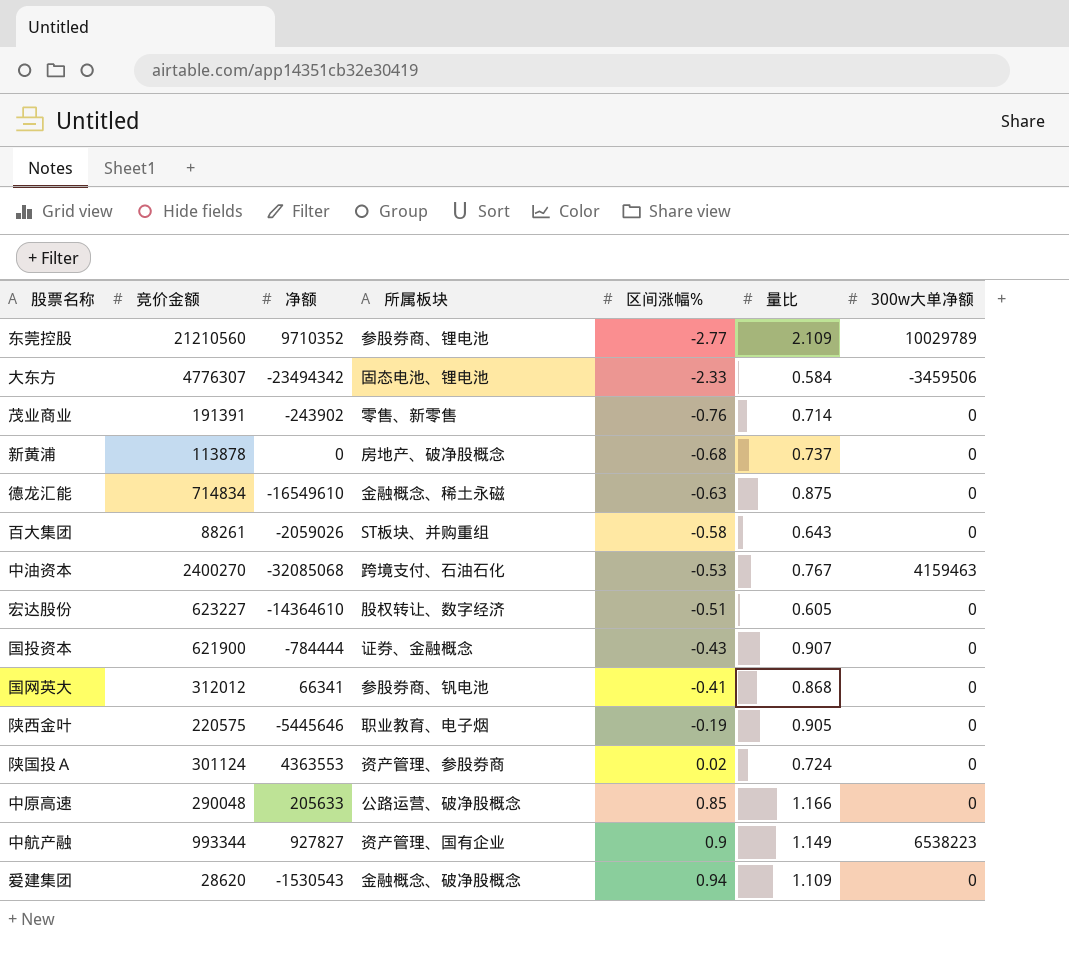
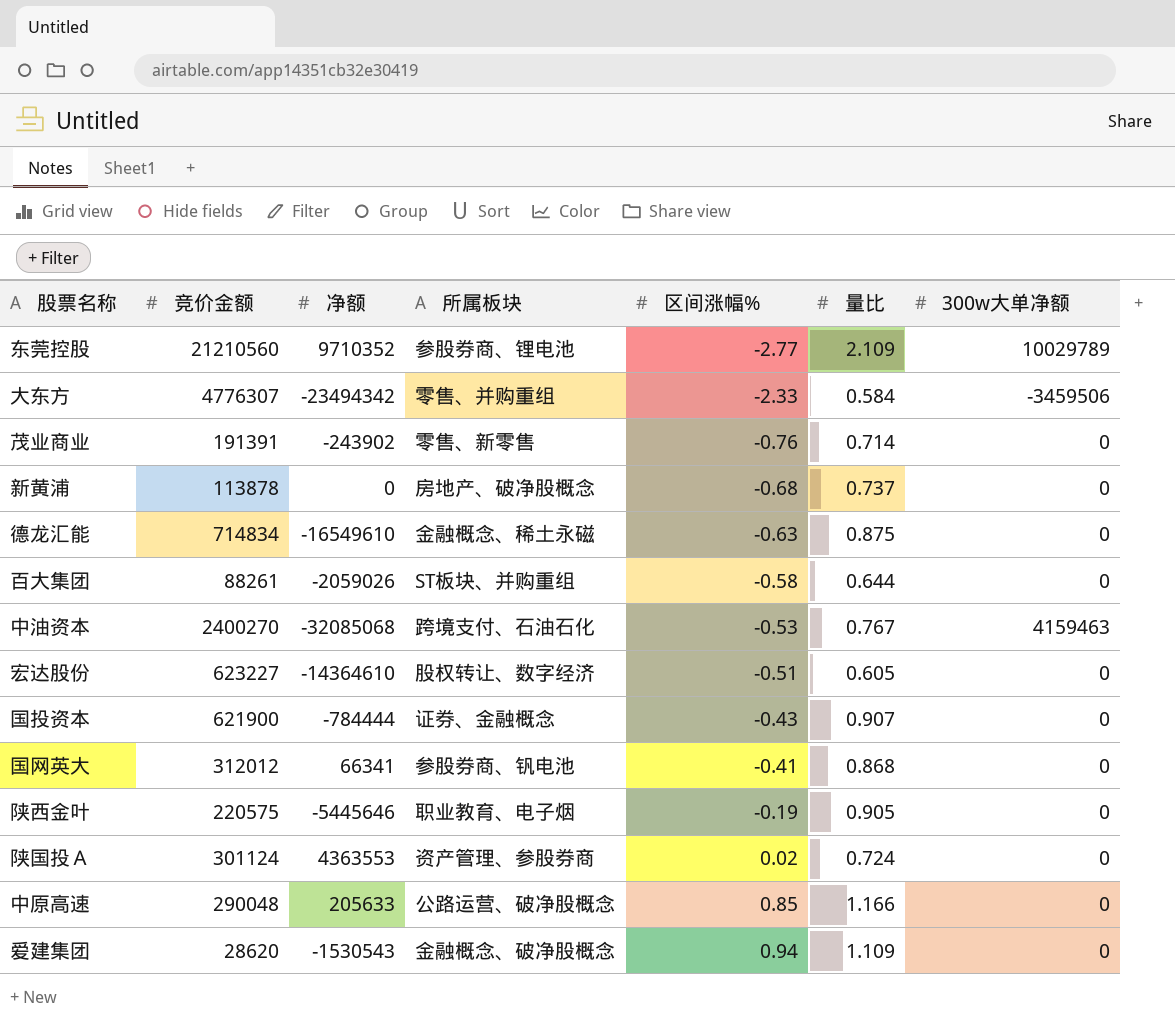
row 中航产融: 993344 | 927827 | 资产管理、国有企业 | 0.9 | 1.149 | 6538223 -> none
大东方 | 所属板块: 固态电池、锂电池 -> 零售、并购重组
百大集团 | 量比: 0.643 -> 0.644

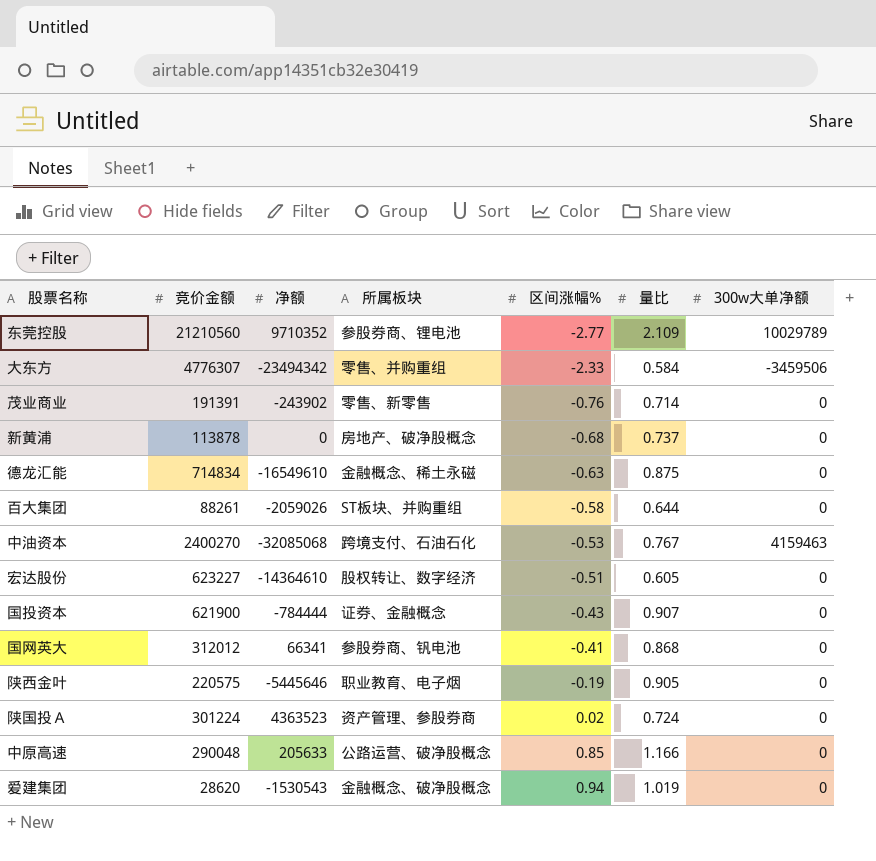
陕国投Ａ | 竞价金额: 301124 -> 301224
陕国投Ａ | 净额: 4363553 -> 4363523
爱建集团 | 量比: 1.109 -> 1.019

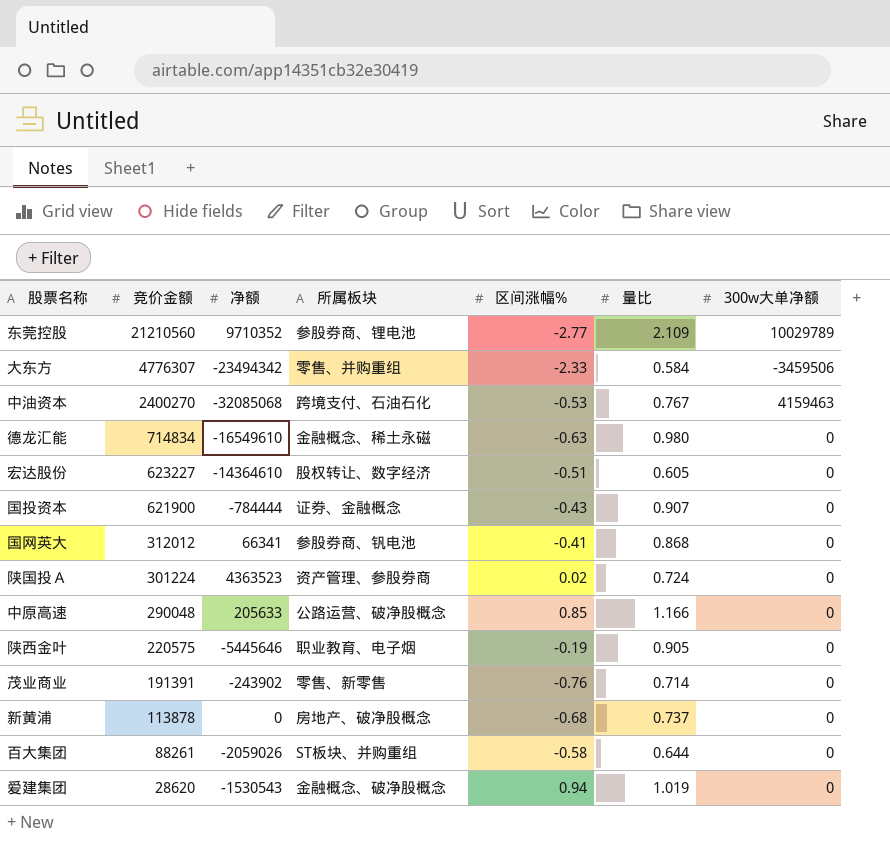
row order: 区间涨幅% ascending -> 竞价金额 descending
德龙汇能 | 量比: 0.875 -> 0.980

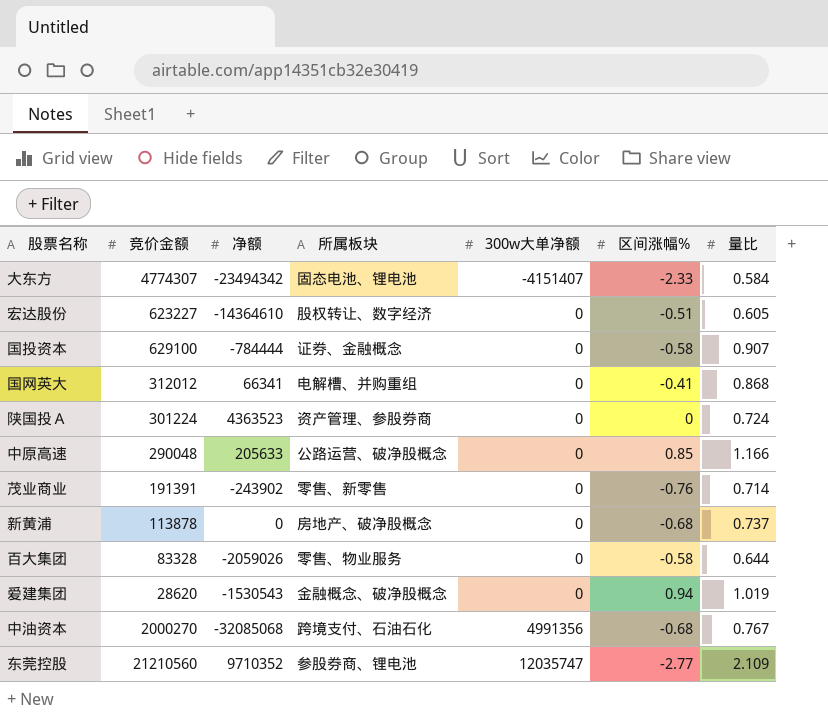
row order: 竞价金额 descending -> 300w大单净额 ascending
column 300w大单净额 | position: 7 -> 5
row 德龙汇能: 714834 | -16549610 | 金融概念、稀土永磁 | -0.63 | 0.980 | 0 -> none
row 陕西金叶: 220575 | -5445646 | 职业教育、电子烟 | -0.19 | 0.905 | 0 -> none
大东方 | 竞价金额: 4776307 -> 4774307
大东方 | 所属板块: 零售、并购重组 -> 固态电池、锂电池
大东方 | 300w大单净额: -3459506 -> -4151407
国投资本 | 竞价金额: 621900 -> 629100
国投资本 | 区间涨幅%: -0.43 -> -0.58
国网英大 | 所属板块: 参股券商、钒电池 -> 电解槽、并购重组
陕国投Ａ | 区间涨幅%: 0.02 -> 0
百大集团 | 竞价金额: 88261 -> 83328
百大集团 | 所属板块: ST板块、并购重组 -> 零售、物业服务
中油资本 | 竞价金额: 2400270 -> 2000270
中油资本 | 300w大单净额: 4159463 -> 4991356
中油资本 | 区间涨幅%: -0.53 -> -0.68
东莞控股 | 300w大单净额: 10029789 -> 12035747

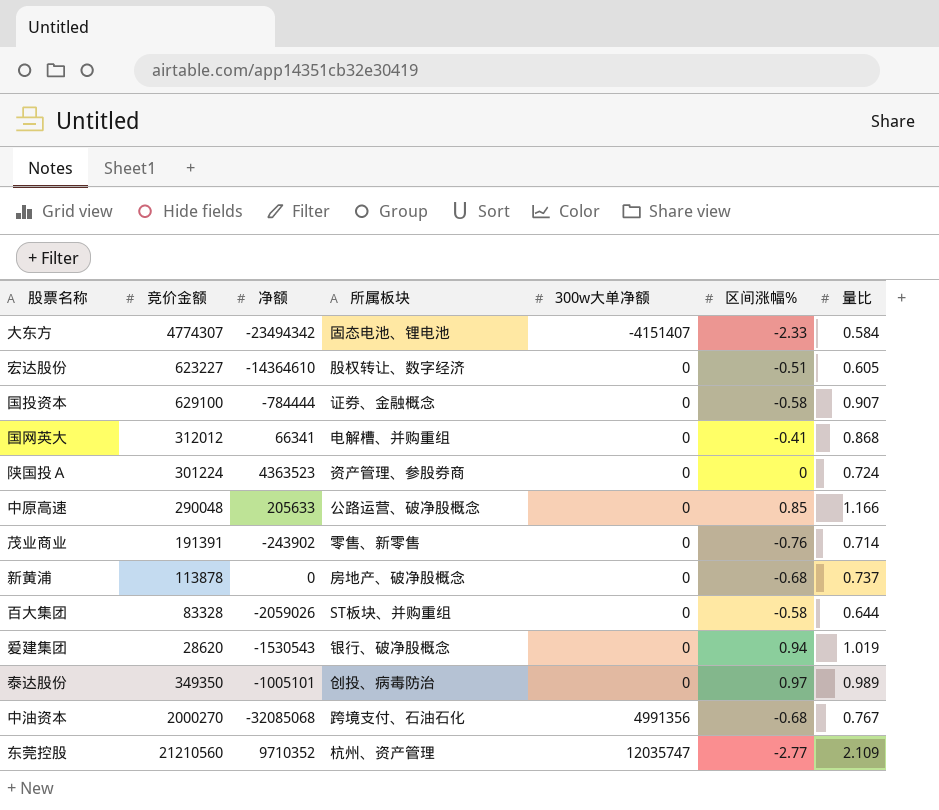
百大集团 | 所属板块: 零售、物业服务 -> ST板块、并购重组
爱建集团 | 所属板块: 金融概念、破净股概念 -> 银行、破净股概念
row 泰达股份: none -> 349350 | -1005101 | 创投、病毒防治 | 0 | 0.97 | 0.989
东莞控股 | 所属板块: 参股券商、锂电池 -> 杭州、资产管理

